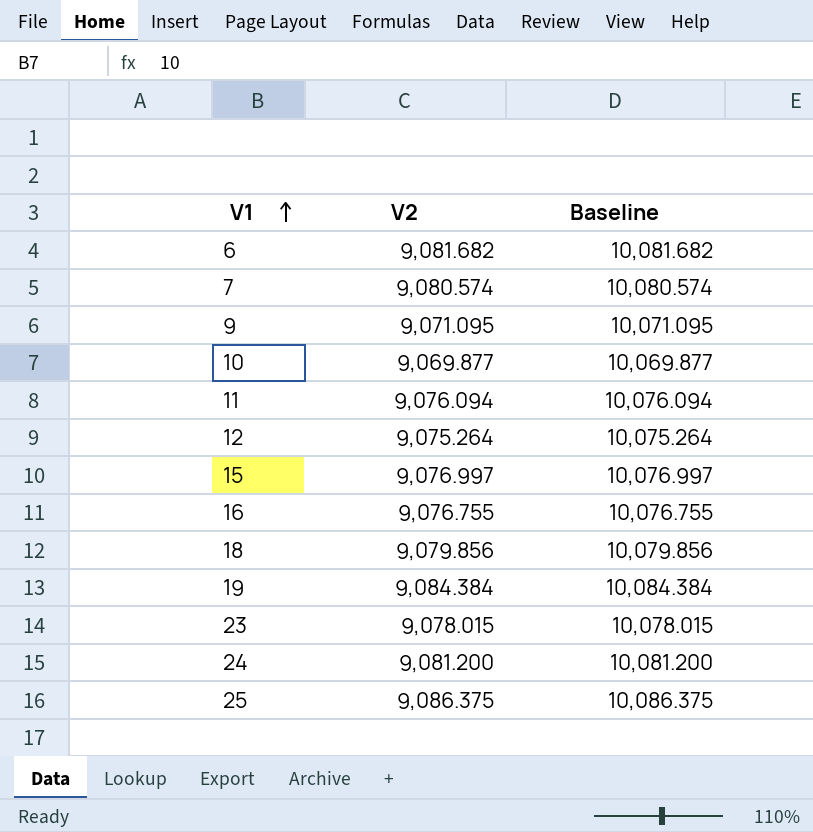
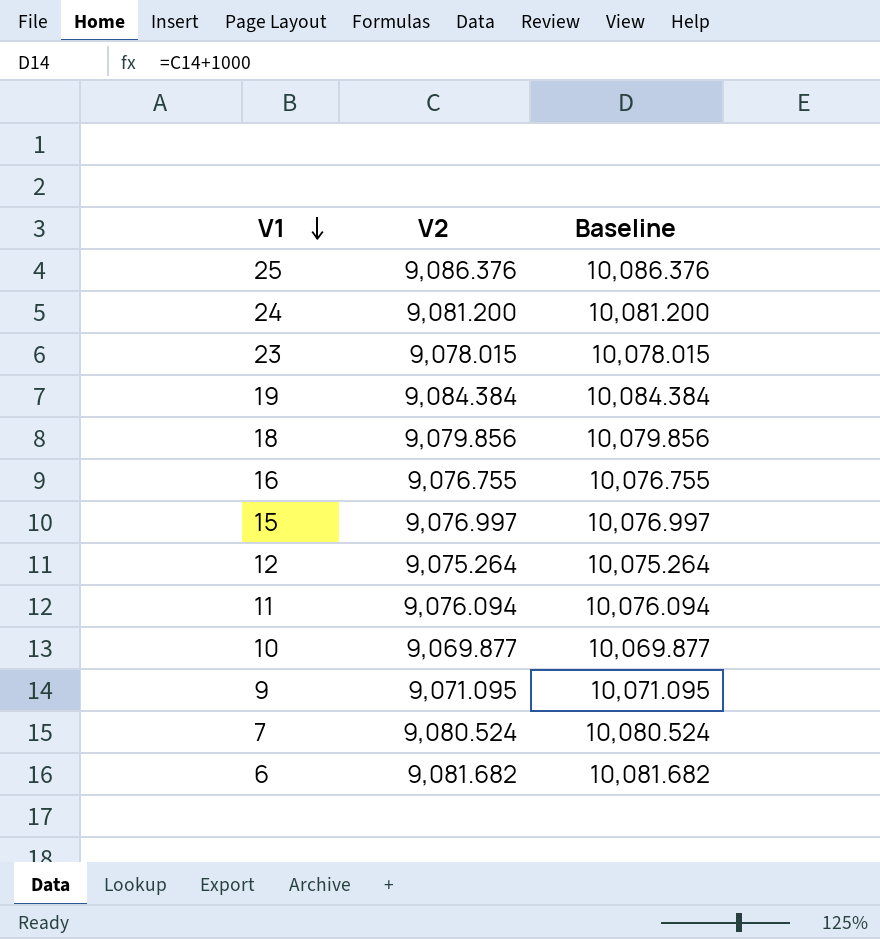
row order: V1 ascending -> V1 descending
25 | V2: 9,086.375 -> 9,086.376
25 | Baseline: 10,086.375 -> 10,086.376
7 | V2: 9,080.574 -> 9,080.524
7 | Baseline: 10,080.574 -> 10,080.524

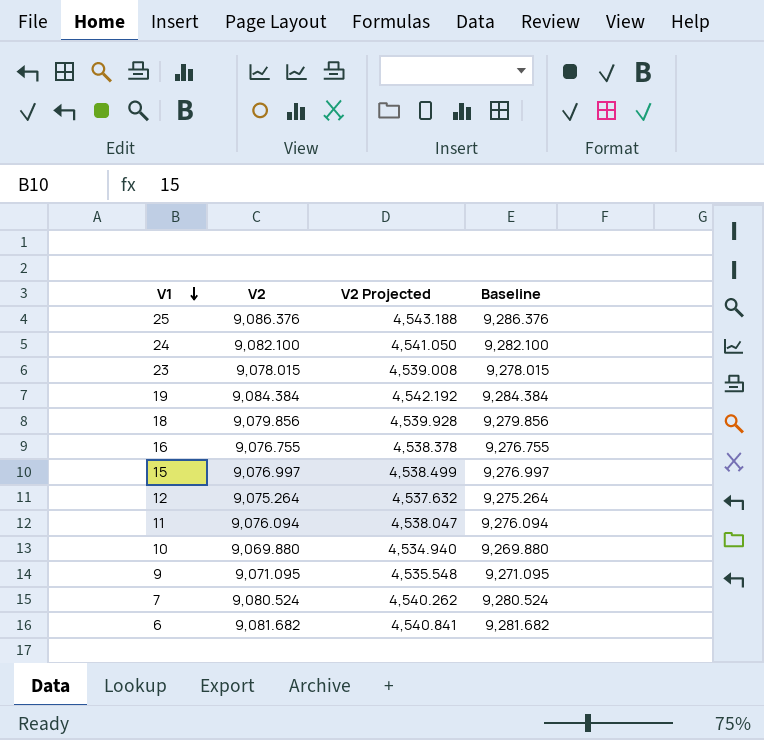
column V2 Projected | formula: none -> [V2] * 0.5
column Baseline | formula: [V2] + 1000 -> [V2] + 200
24 | V2: 9,081.200 -> 9,082.100
10 | V2: 9,069.877 -> 9,069.880

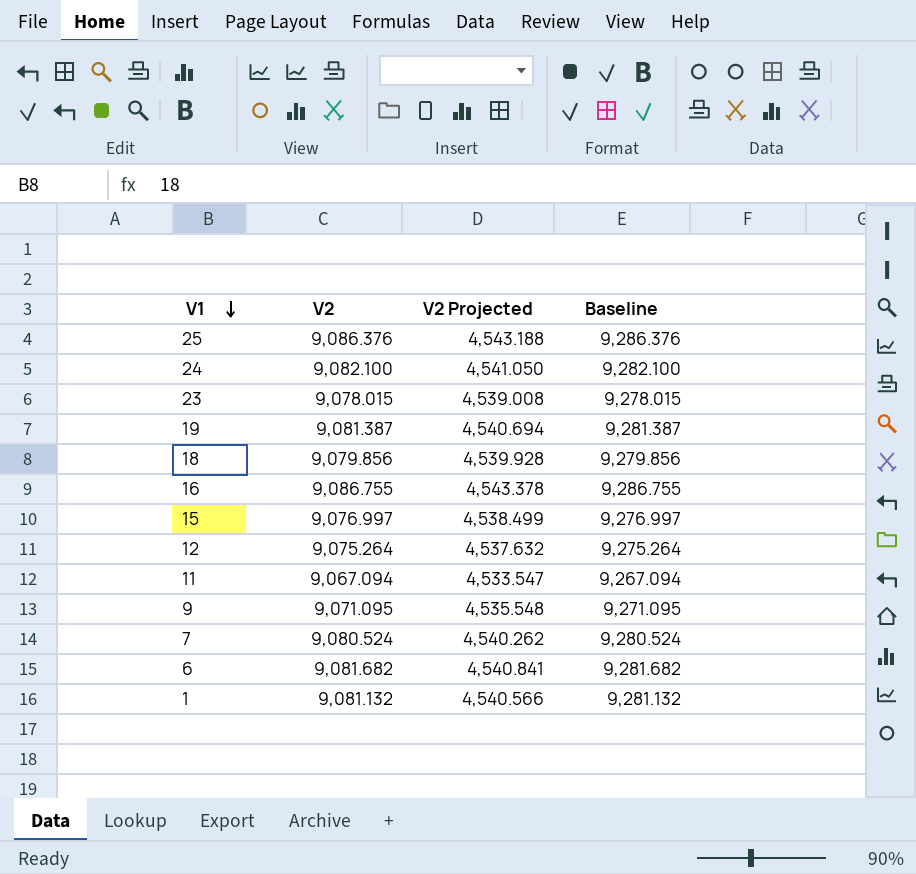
row 10: 9,069.880 | 4,534.940 | 9,269.880 -> none
19 | V2: 9,084.384 -> 9,081.387
19 | V2 Projected: 4,542.192 -> 4,540.694
19 | Baseline: 9,284.384 -> 9,281.387
16 | V2: 9,076.755 -> 9,086.755
16 | V2 Projected: 4,538.378 -> 4,543.378
16 | Baseline: 9,276.755 -> 9,286.755
11 | V2: 9,076.094 -> 9,067.094
11 | V2 Projected: 4,538.047 -> 4,533.547
11 | Baseline: 9,276.094 -> 9,267.094
row 1: none -> 9,081.132 | 4,540.566 | 9,281.132

